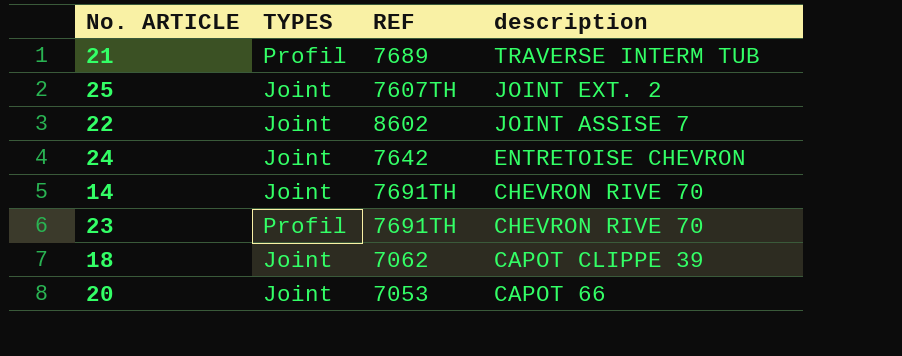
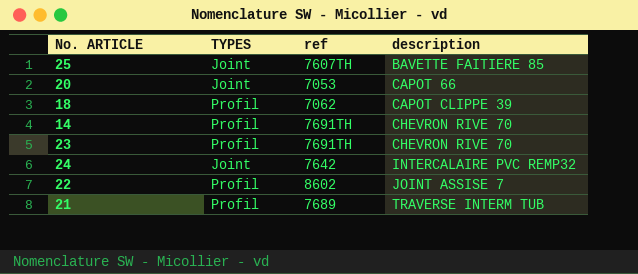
row order: description descending -> description ascending
column name: REF -> ref
25 | description: JOINT EXT. 2 -> BAVETTE FAITIERE 85
18 | TYPES: Joint -> Profil
14 | TYPES: Joint -> Profil
24 | description: ENTRETOISE CHEVRON -> INTERCALAIRE PVC REMP32
22 | TYPES: Joint -> Profil

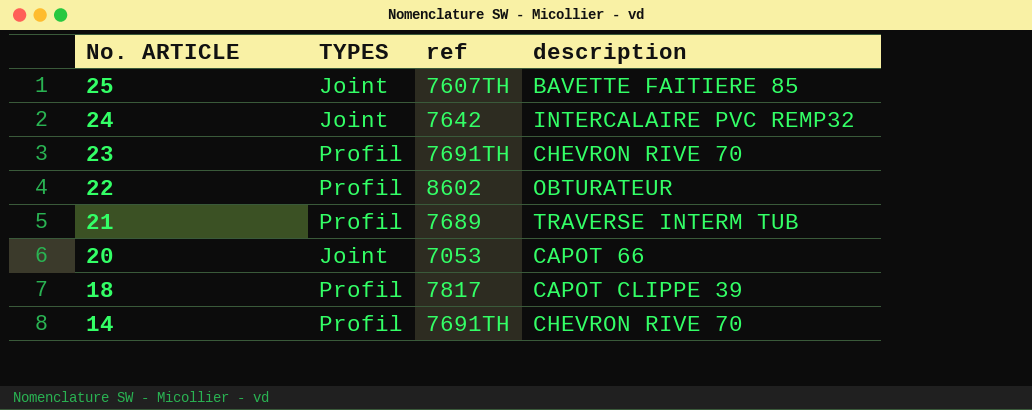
row order: description ascending -> No. ARTICLE descending
22 | description: JOINT ASSISE 7 -> OBTURATEUR
18 | ref: 7062 -> 7817

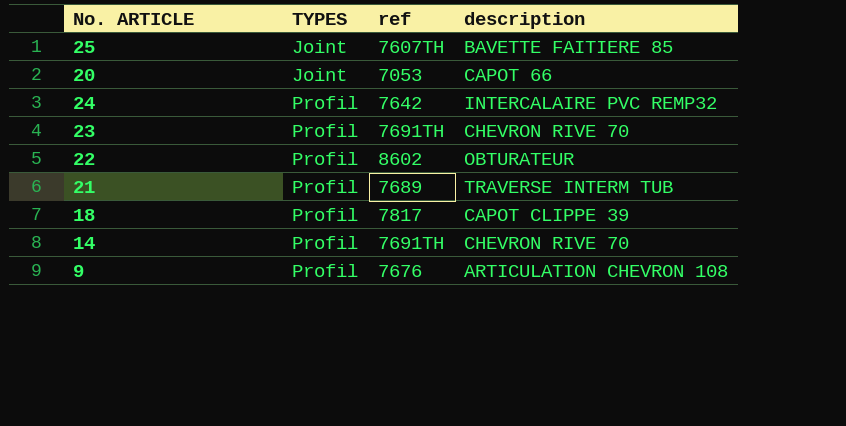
row order: No. ARTICLE descending -> TYPES ascending
24 | TYPES: Joint -> Profil
row 9: none -> Profil | 7676 | ARTICULATION CHEVRON 108

